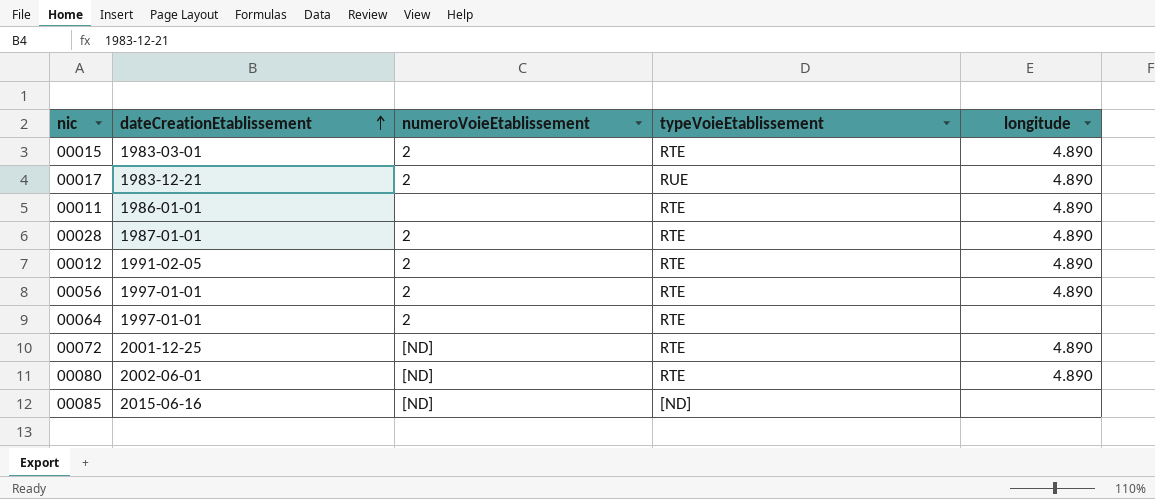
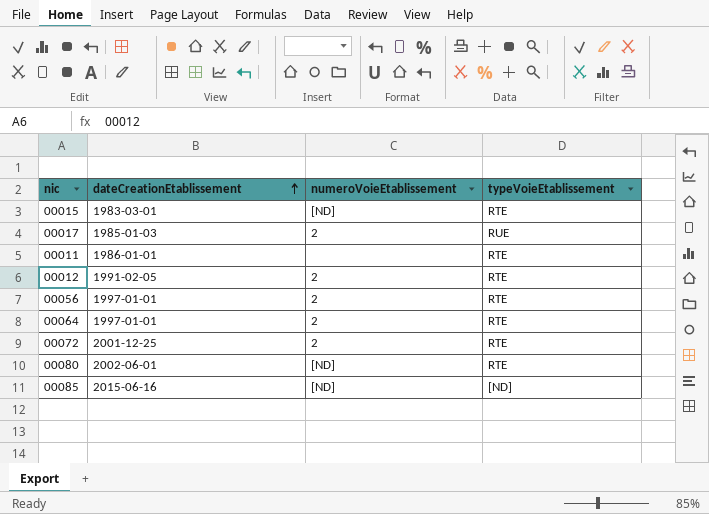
column longitude | position: 5 -> none
row 00028: 1987-01-01 | 2 | RTE | 4.890 -> none
00015 | numeroVoieEtablissement: 2 -> [ND]
00017 | dateCreationEtablissement: 1983-12-21 -> 1985-01-03
00072 | numeroVoieEtablissement: [ND] -> 2

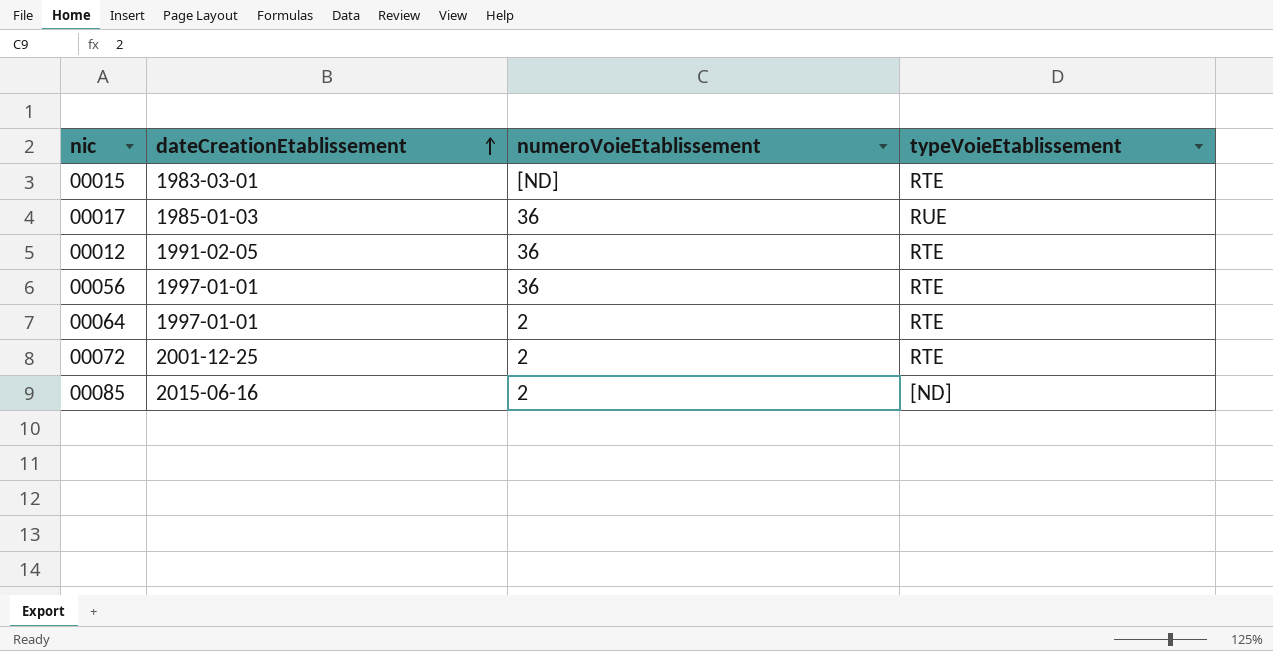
row 00011: 1986-01-01 | none | RTE -> none
row 00080: 2002-06-01 | [ND] | RTE -> none
00017 | numeroVoieEtablissement: 2 -> 36
00012 | numeroVoieEtablissement: 2 -> 36
00056 | numeroVoieEtablissement: 2 -> 36
00085 | numeroVoieEtablissement: [ND] -> 2

